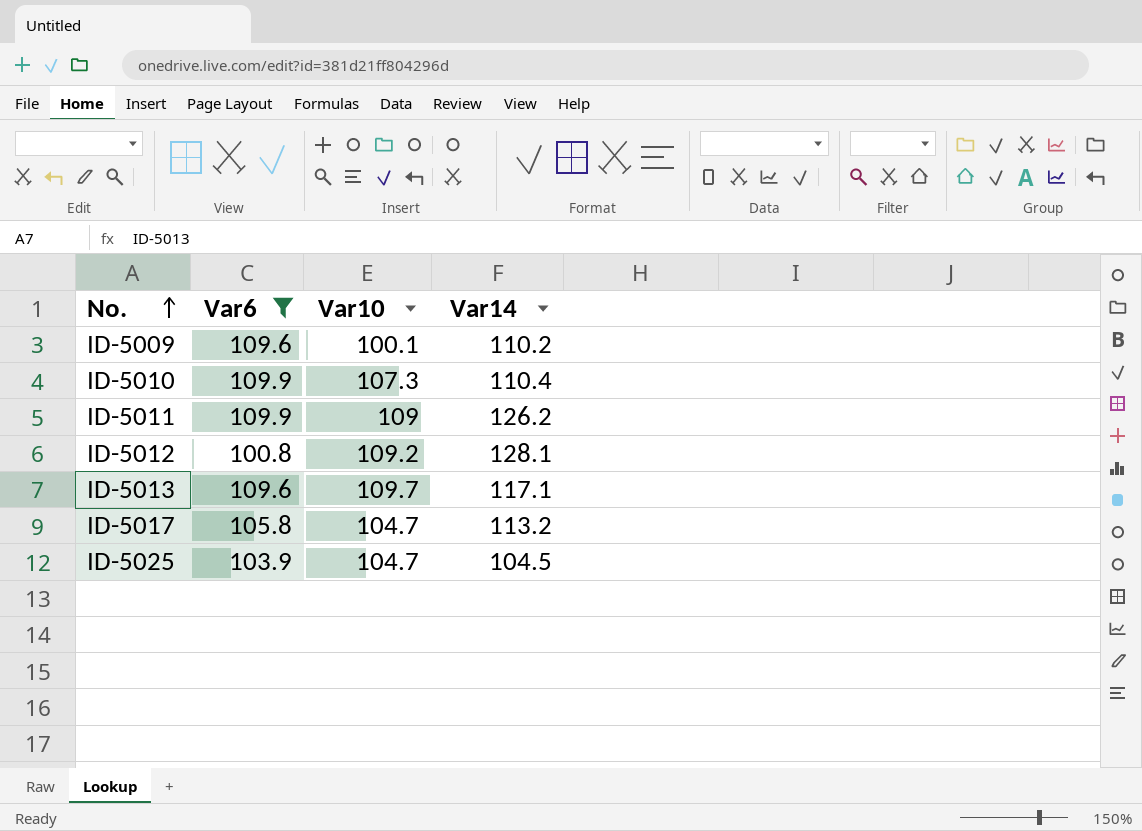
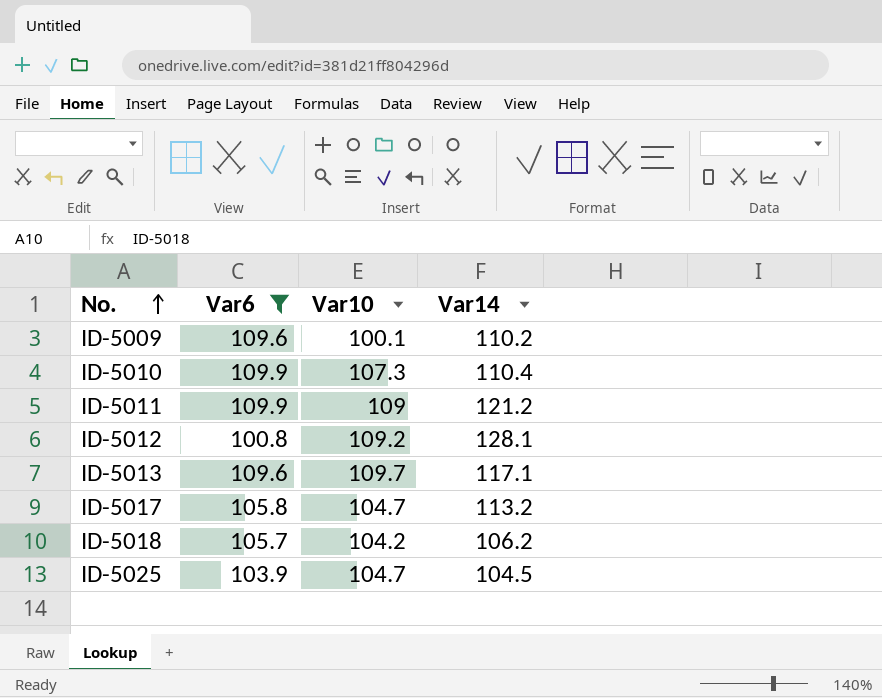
ID-5011 | Var14: 126.2 -> 121.2
row ID-5018: none -> 105.7 | 104.2 | 106.2

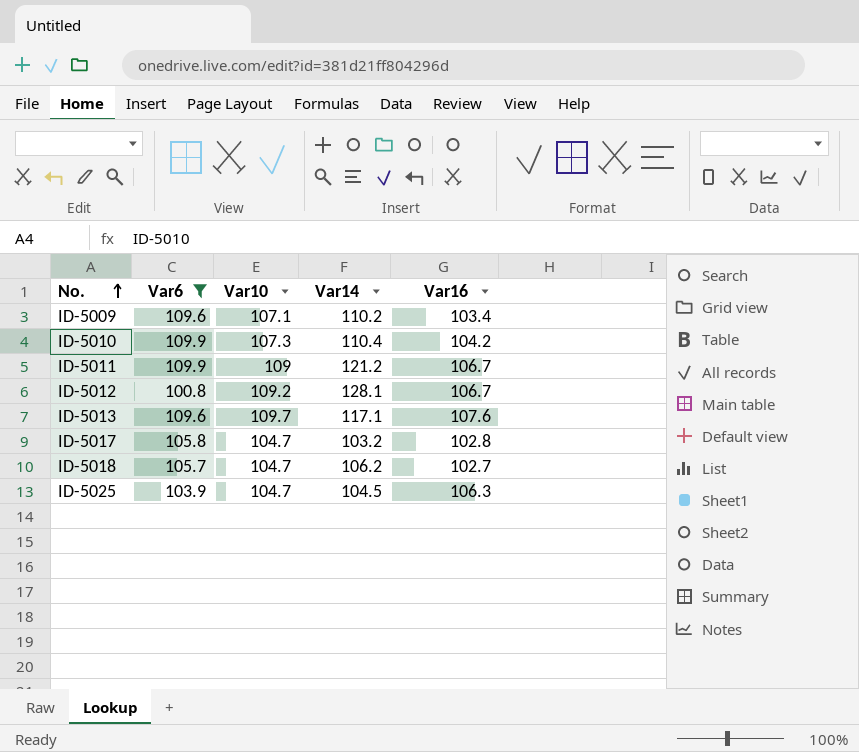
column Var16 | position: none -> 5
ID-5009 | Var10: 100.1 -> 107.1
ID-5017 | Var14: 113.2 -> 103.2
ID-5018 | Var10: 104.2 -> 104.7

